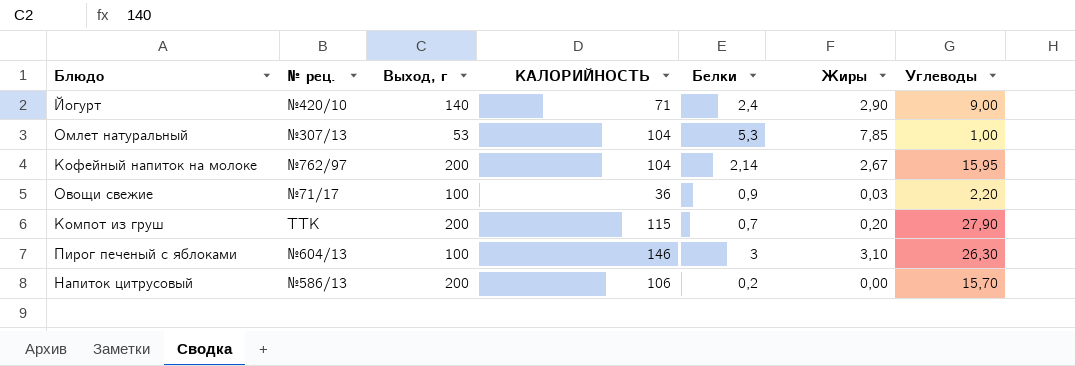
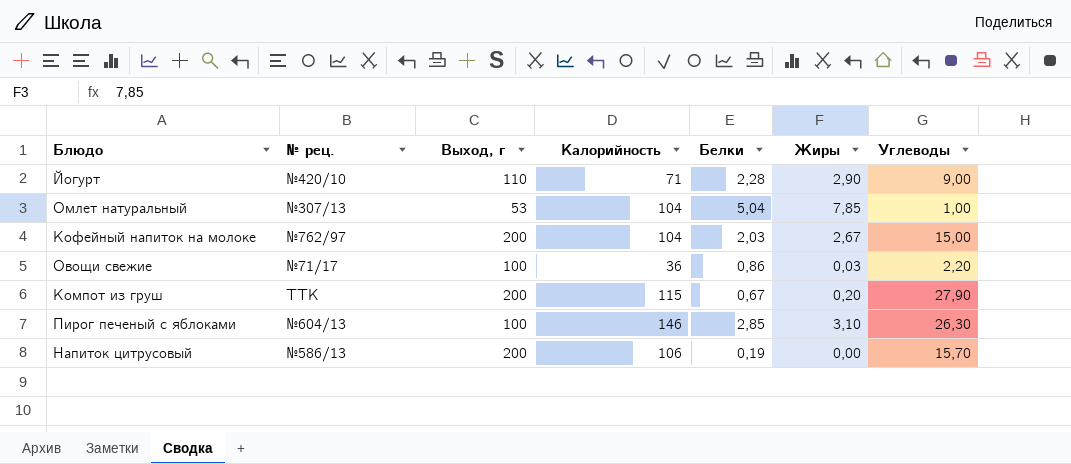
column name: КАЛОРИЙНОСТЬ -> Калорийность
Йогурт | Выход, г: 140 -> 110
Йогурт | Белки: 2,4 -> 2,28
Омлет натуральный | Белки: 5,3 -> 5,04
Кофейный напиток на молоке | Белки: 2,14 -> 2,03
Кофейный напиток на молоке | Углеводы: 15,95 -> 15,00
Овощи свежие | Белки: 0,9 -> 0,86
Компот из груш | Белки: 0,7 -> 0,67
Пирог печеный с яблоками | Белки: 3 -> 2,85
Напиток цитрусовый | Белки: 0,2 -> 0,19

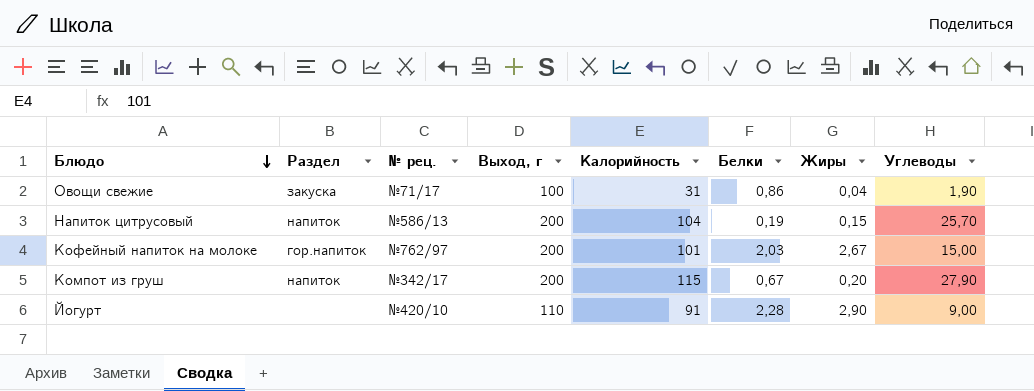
row order: none -> Блюдо descending
column Раздел | position: none -> 2
row Омлет натуральный: №307/13 | 53 | 104 | 5,04 | 7,85 | 1,00 -> none
row Пирог печеный с яблоками: №604/13 | 100 | 146 | 2,85 | 3,10 | 26,30 -> none
Овощи свежие | Калорийность: 36 -> 31
Овощи свежие | Жиры: 0,03 -> 0,04
Овощи свежие | Углеводы: 2,20 -> 1,90
Напиток цитрусовый | Калорийность: 106 -> 104
Напиток цитрусовый | Жиры: 0,00 -> 0,15
Напиток цитрусовый | Углеводы: 15,70 -> 25,70
Кофейный напиток на молоке | Калорийность: 104 -> 101
Компот из груш | № рец.: ТТК -> №342/17
Йогурт | Калорийность: 71 -> 91

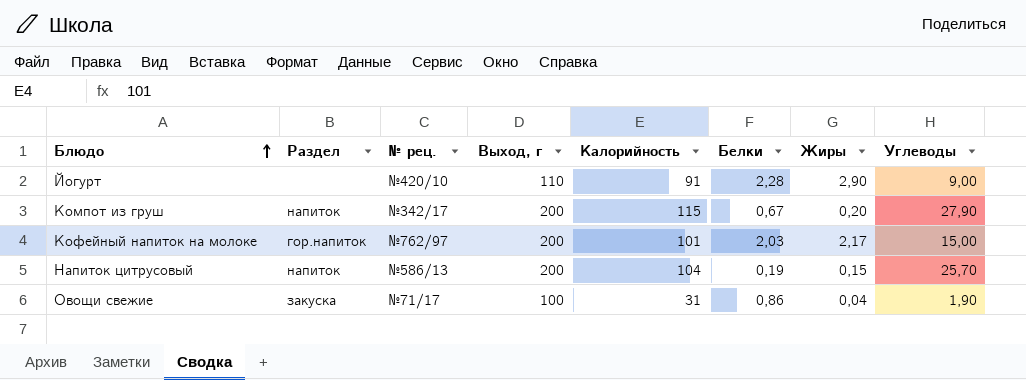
row order: Блюдо descending -> Блюдо ascending
Кофейный напиток на молоке | Жиры: 2,67 -> 2,17

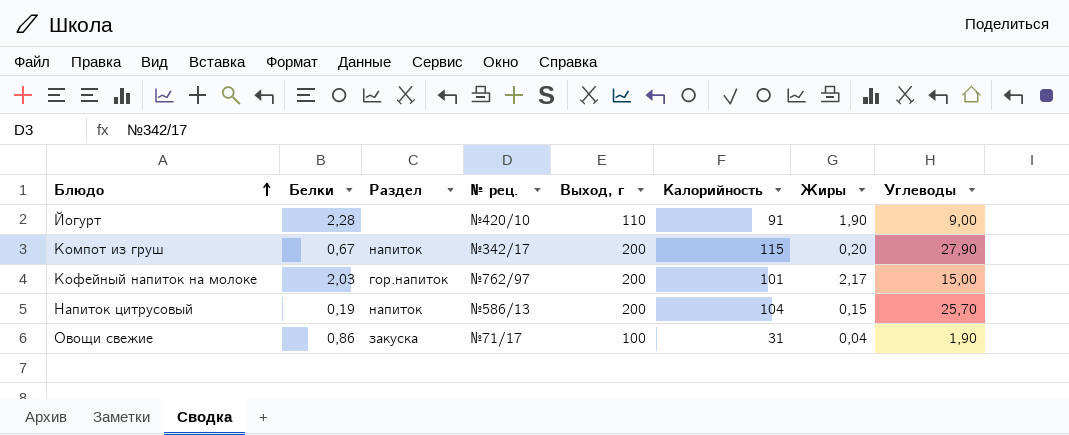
column Белки | position: 6 -> 2
Йогурт | Жиры: 2,90 -> 1,90

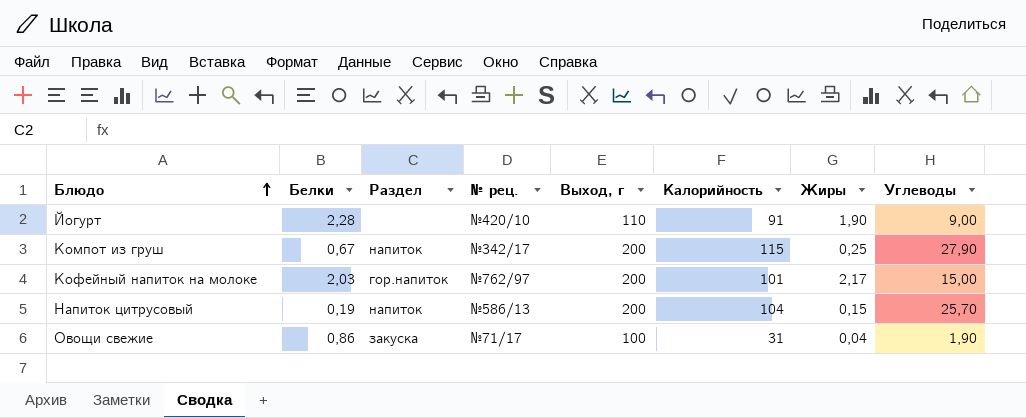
Компот из груш | Жиры: 0,20 -> 0,25

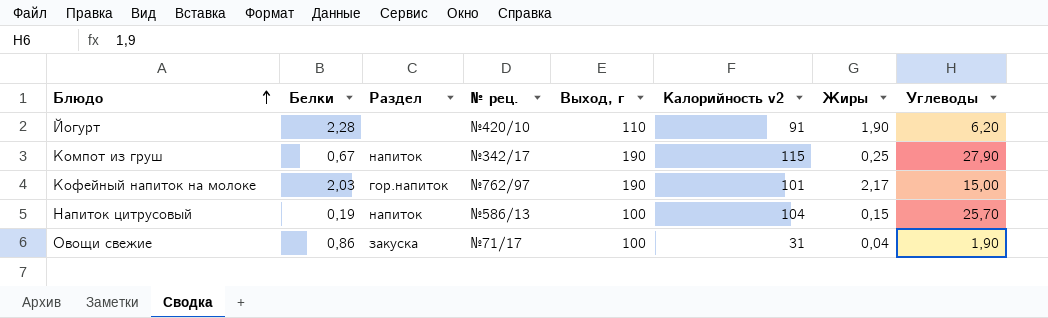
column name: Калорийность -> Калорийность v2
Йогурт | Углеводы: 9,00 -> 6,20
Компот из груш | Выход, г: 200 -> 190
Кофейный напиток на молоке | Выход, г: 200 -> 190
Напиток цитрусовый | Выход, г: 200 -> 100

